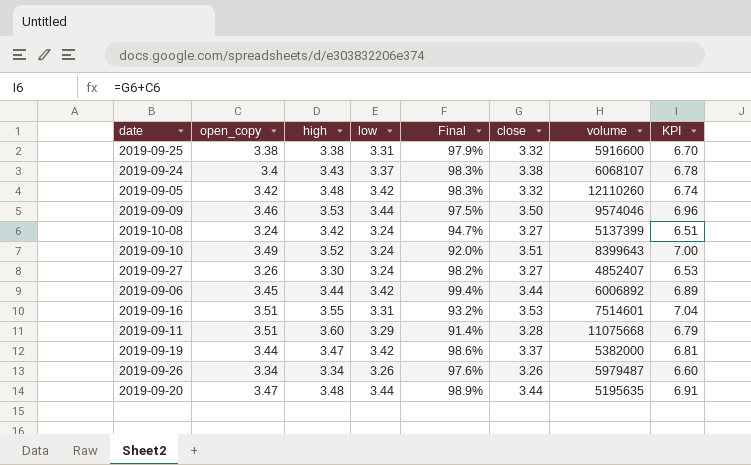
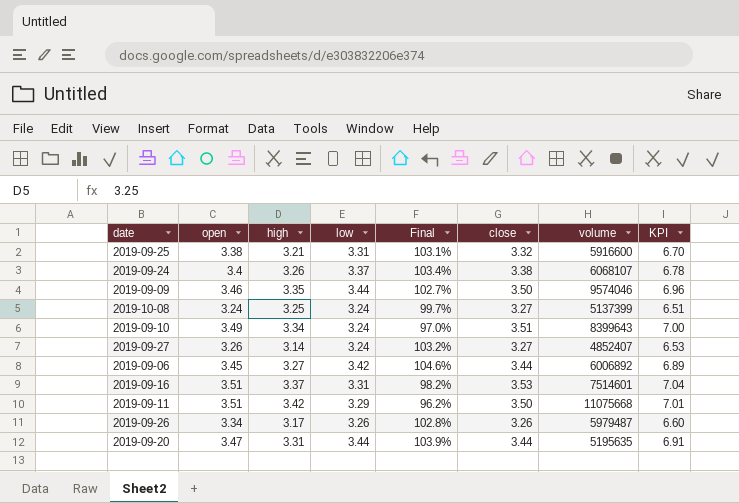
column name: open_copy -> open
row 2019-09-05: 3.42 | 3.48 | 3.42 | 98.3% | 3.32 | 12110260 | 6.74 -> none
row 2019-09-19: 3.44 | 3.47 | 3.42 | 98.6% | 3.37 | 5382000 | 6.81 -> none
2019-09-25 | high: 3.38 -> 3.21
2019-09-25 | Final: 97.9% -> 103.1%
2019-09-24 | high: 3.43 -> 3.26
2019-09-24 | Final: 98.3% -> 103.4%
2019-09-09 | high: 3.53 -> 3.35
2019-09-09 | Final: 97.5% -> 102.7%
2019-10-08 | high: 3.42 -> 3.25
2019-10-08 | Final: 94.7% -> 99.7%
2019-09-10 | high: 3.52 -> 3.34
2019-09-10 | Final: 92.0% -> 97.0%
2019-09-27 | high: 3.30 -> 3.14
2019-09-27 | Final: 98.2% -> 103.2%
2019-09-06 | high: 3.44 -> 3.27
2019-09-06 | Final: 99.4% -> 104.6%
2019-09-16 | high: 3.55 -> 3.37
2019-09-16 | Final: 93.2% -> 98.2%
2019-09-11 | high: 3.60 -> 3.42
2019-09-11 | Final: 91.4% -> 96.2%
2019-09-11 | close: 3.28 -> 3.50
2019-09-11 | KPI: 6.79 -> 7.01
2019-09-26 | high: 3.34 -> 3.17
2019-09-26 | Final: 97.6% -> 102.8%
2019-09-20 | high: 3.48 -> 3.31
2019-09-20 | Final: 98.9% -> 103.9%

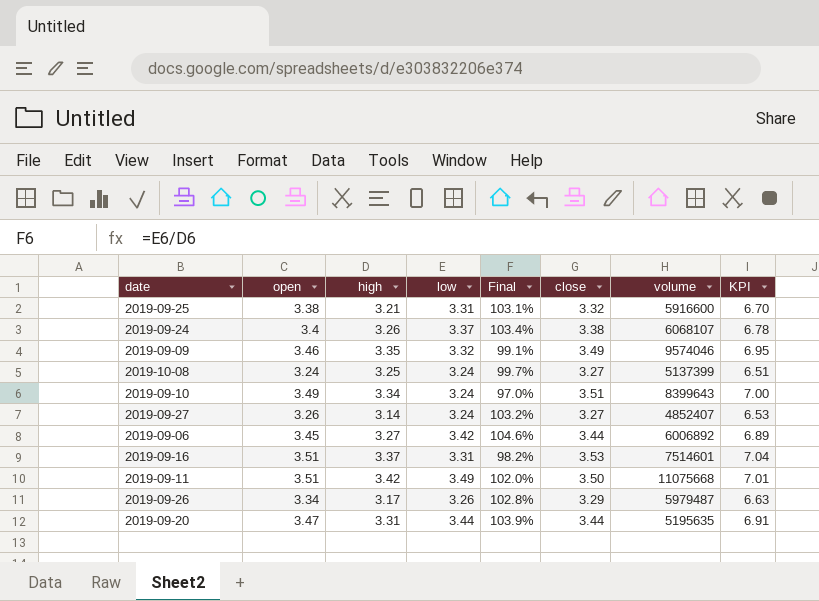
2019-09-09 | low: 3.44 -> 3.32
2019-09-09 | Final: 102.7% -> 99.1%
2019-09-09 | close: 3.50 -> 3.49
2019-09-09 | KPI: 6.96 -> 6.95
2019-09-11 | low: 3.29 -> 3.49
2019-09-11 | Final: 96.2% -> 102.0%
2019-09-26 | close: 3.26 -> 3.29
2019-09-26 | KPI: 6.60 -> 6.63

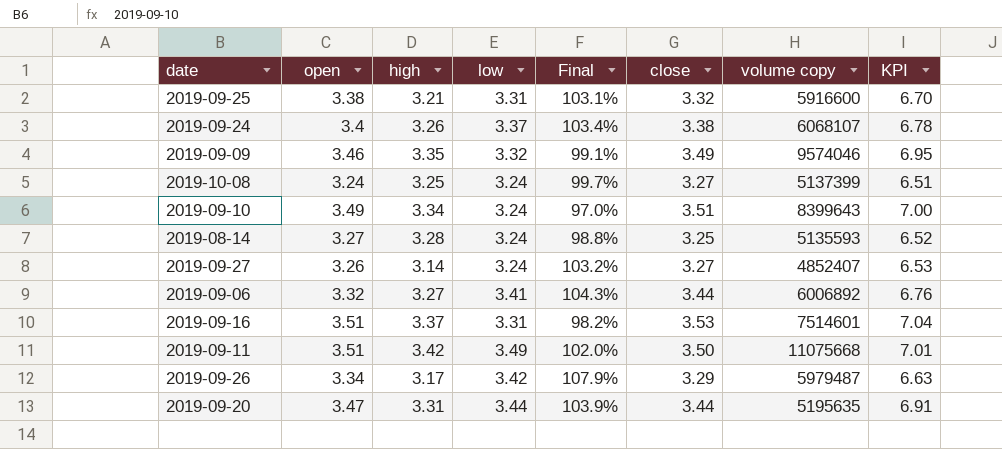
column name: volume -> volume copy
row 2019-08-14: none -> 3.27 | 3.28 | 3.24 | 98.8% | 3.25 | 5135593 | 6.52
2019-09-06 | open: 3.45 -> 3.32
2019-09-06 | low: 3.42 -> 3.41
2019-09-06 | Final: 104.6% -> 104.3%
2019-09-06 | KPI: 6.89 -> 6.76
2019-09-26 | low: 3.26 -> 3.42
2019-09-26 | Final: 102.8% -> 107.9%

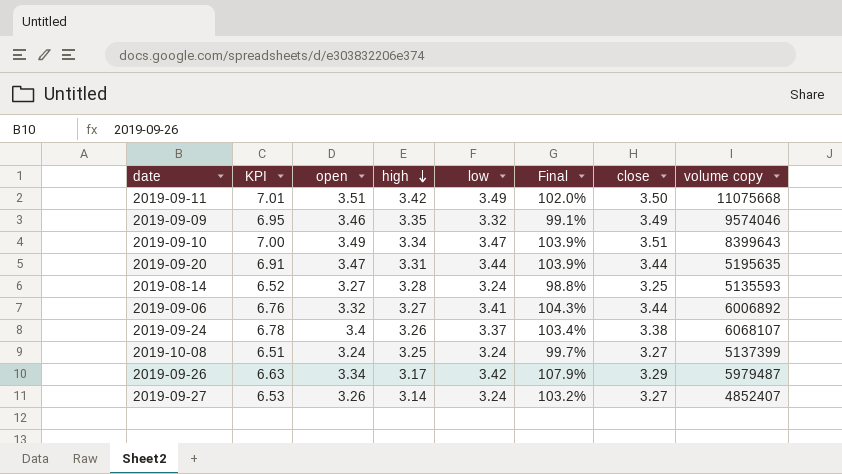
row order: none -> high descending
column KPI | position: 8 -> 2
row 2019-09-25: 3.38 | 3.21 | 3.31 | 103.1% | 3.32 | 5916600 | 6.70 -> none
row 2019-09-16: 3.51 | 3.37 | 3.31 | 98.2% | 3.53 | 7514601 | 7.04 -> none
2019-09-10 | low: 3.24 -> 3.47
2019-09-10 | Final: 97.0% -> 103.9%

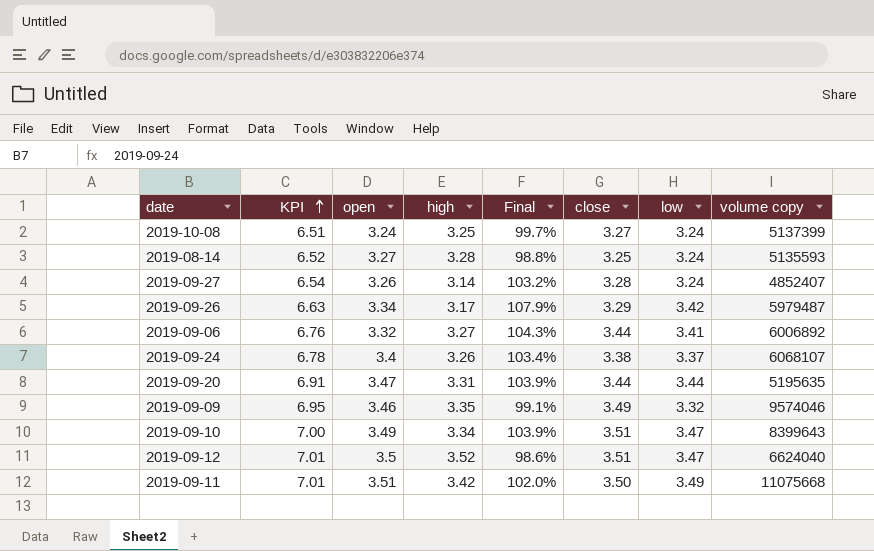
row order: high descending -> KPI ascending
column low | position: 5 -> 7
2019-09-27 | KPI: 6.53 -> 6.54
2019-09-27 | close: 3.27 -> 3.28
row 2019-09-12: none -> 7.01 | 3.5 | 3.52 | 98.6% | 3.51 | 3.47 | 6624040

